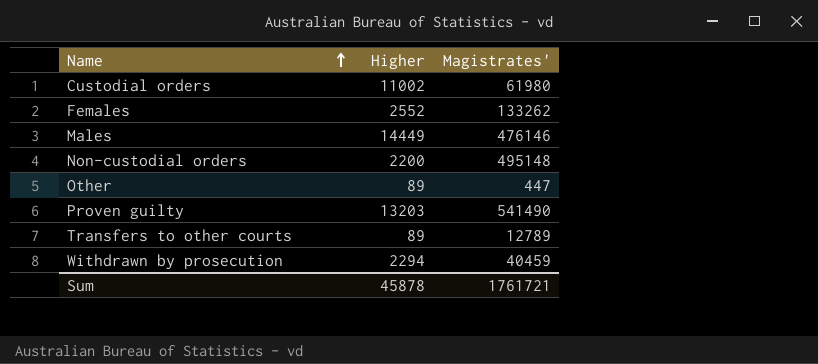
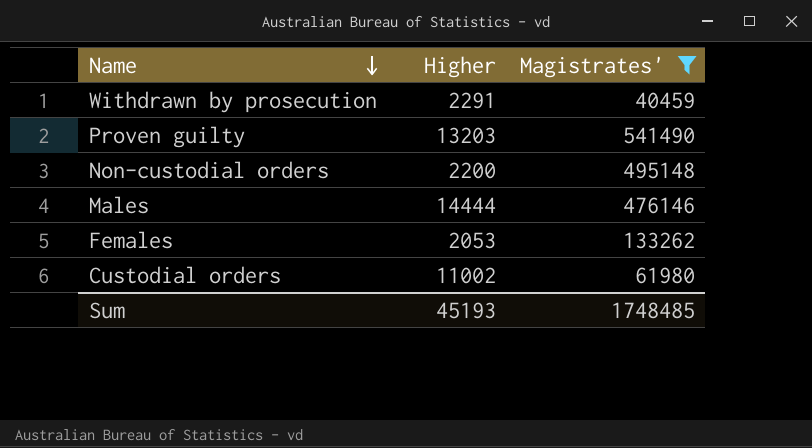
filter: none -> Magistrates' >= 40459
row order: Name ascending -> Name descending
Withdrawn by prosecution | Higher: 2294 -> 2291
Males | Higher: 14449 -> 14444
Females | Higher: 2552 -> 2053
Sum | Higher: 45878 -> 45193
Sum | Magistrates': 1761721 -> 1748485

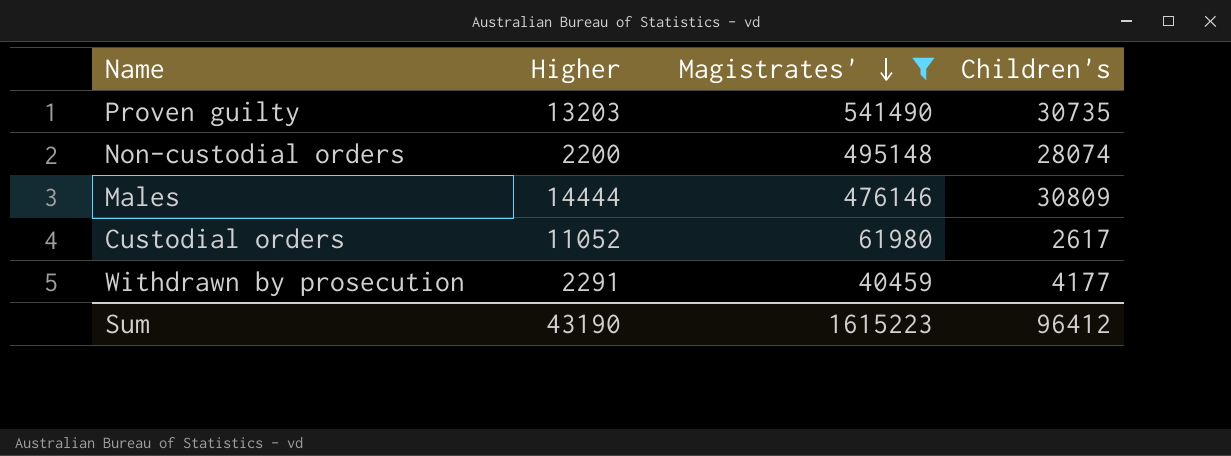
row order: Name descending -> Magistrates' descending
column Children's | position: none -> 4
row Females: 2053 | 133262 -> none
Custodial orders | Higher: 11002 -> 11052
Sum | Higher: 45193 -> 43190
Sum | Magistrates': 1748485 -> 1615223

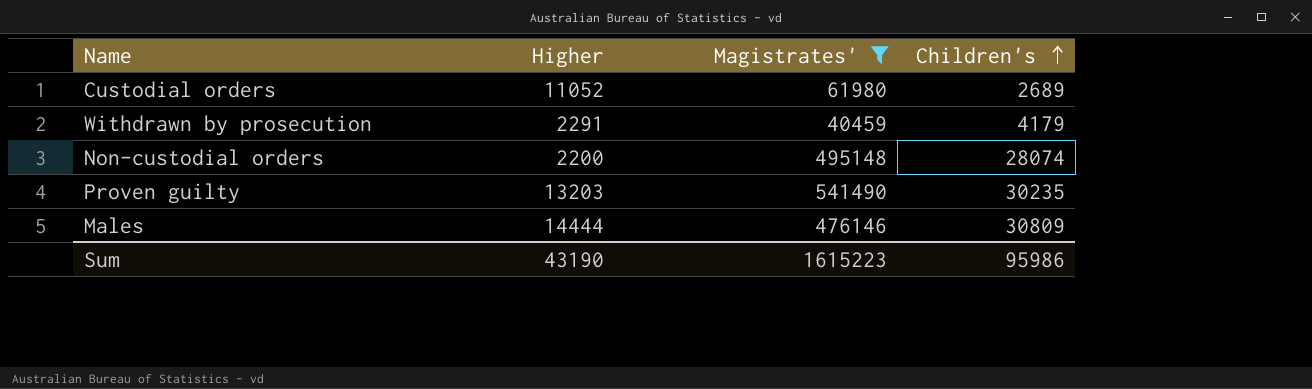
row order: Magistrates' descending -> Children's ascending
Custodial orders | Children's: 2617 -> 2689
Withdrawn by prosecution | Children's: 4177 -> 4179
Proven guilty | Children's: 30735 -> 30235
Sum | Children's: 96412 -> 95986

